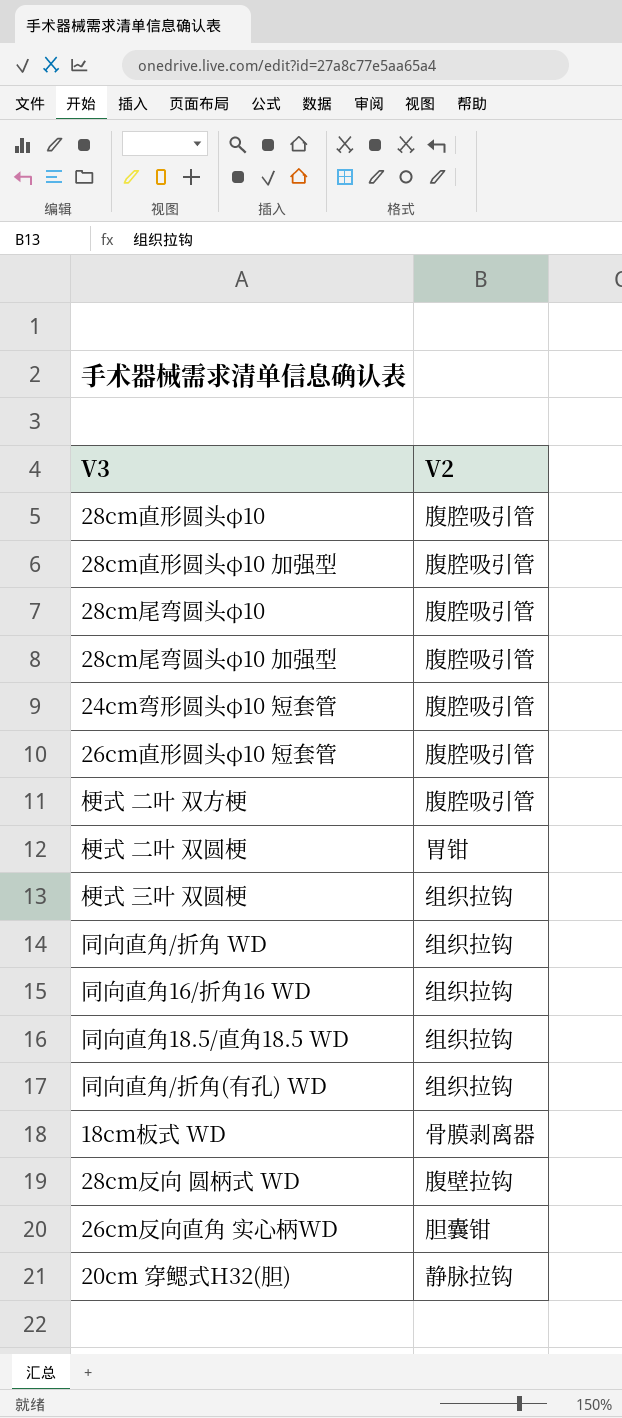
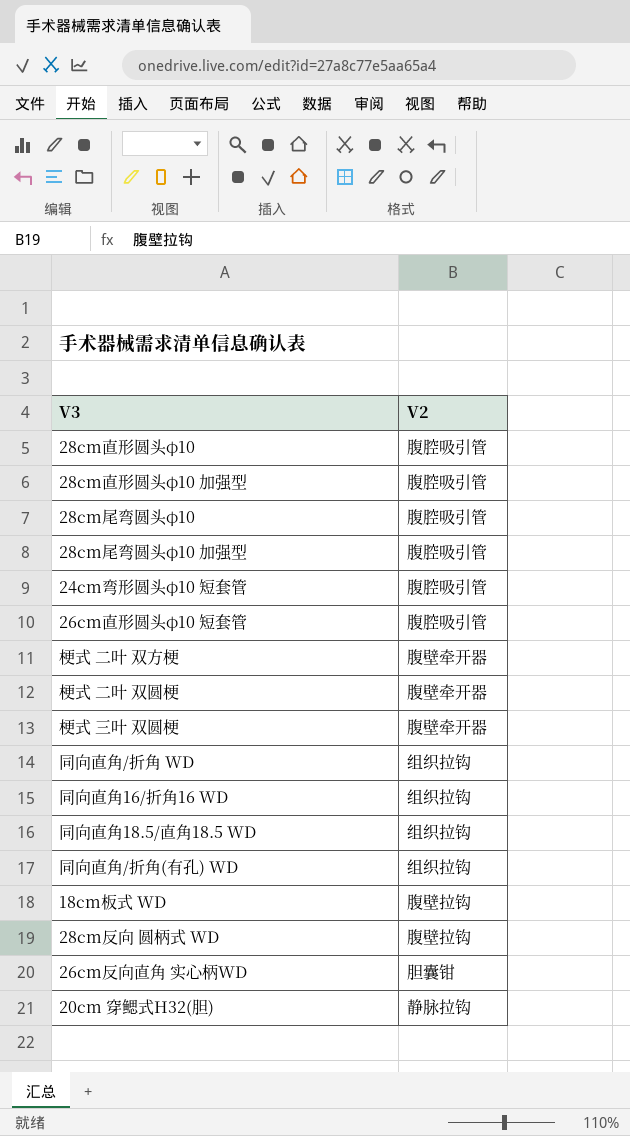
梗式 二叶 双方梗 | V2: 腹腔吸引管 -> 腹壁牵开器
梗式 二叶 双圆梗 | V2: 胃钳 -> 腹壁牵开器
梗式 三叶 双圆梗 | V2: 组织拉钩 -> 腹壁牵开器
18cm板式 WD | V2: 骨膜剥离器 -> 腹壁拉钩

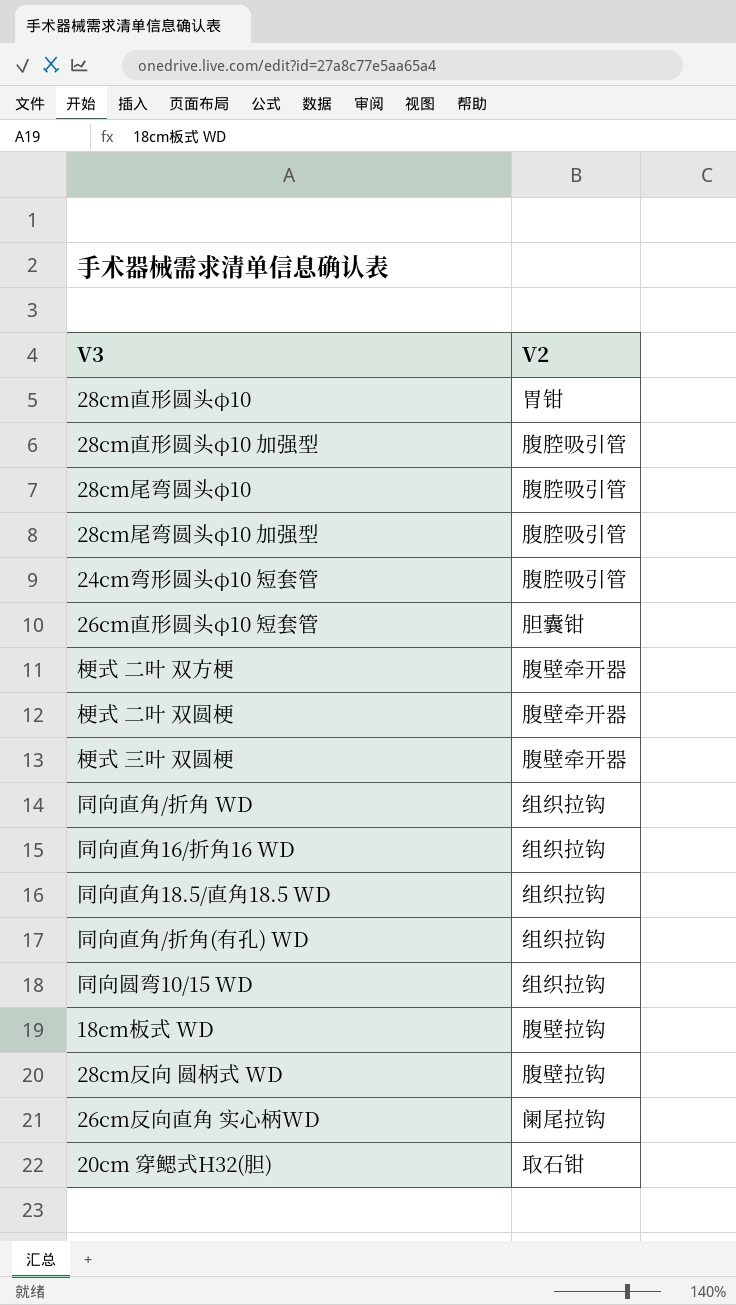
28cm直形圆头φ10 | V2: 腹腔吸引管 -> 胃钳
26cm直形圆头φ10 短套管 | V2: 腹腔吸引管 -> 胆囊钳
row 同向圆弯10/15 WD: none -> 组织拉钩
26cm反向直角 实心柄WD | V2: 胆囊钳 -> 阑尾拉钩
20cm 穿鳃式H32(胆) | V2: 静脉拉钩 -> 取石钳

